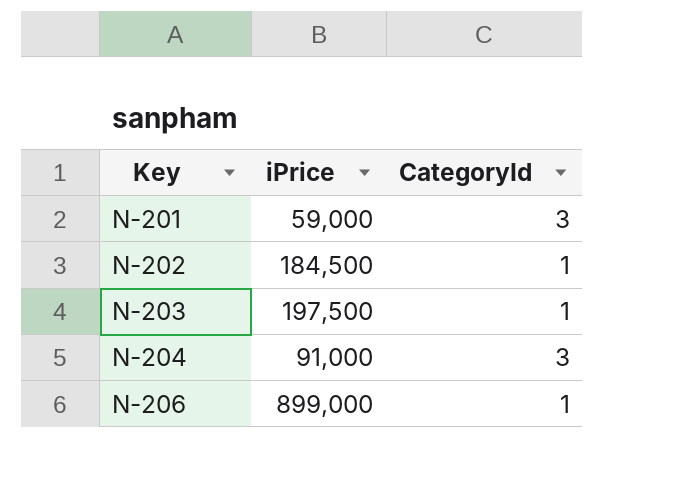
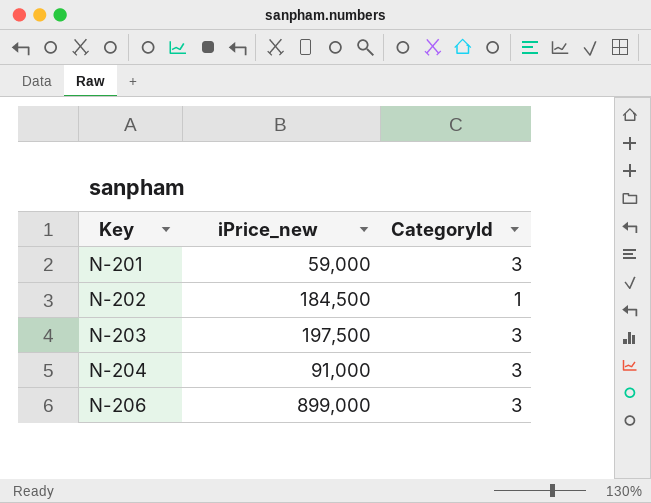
column name: iPrice -> iPrice_new
N-203 | CategoryId: 1 -> 3
N-206 | CategoryId: 1 -> 3

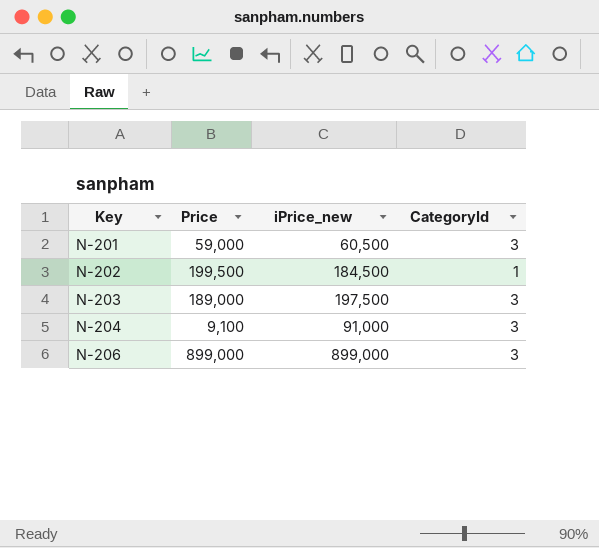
column Price | position: none -> 2
N-201 | iPrice_new: 59,000 -> 60,500

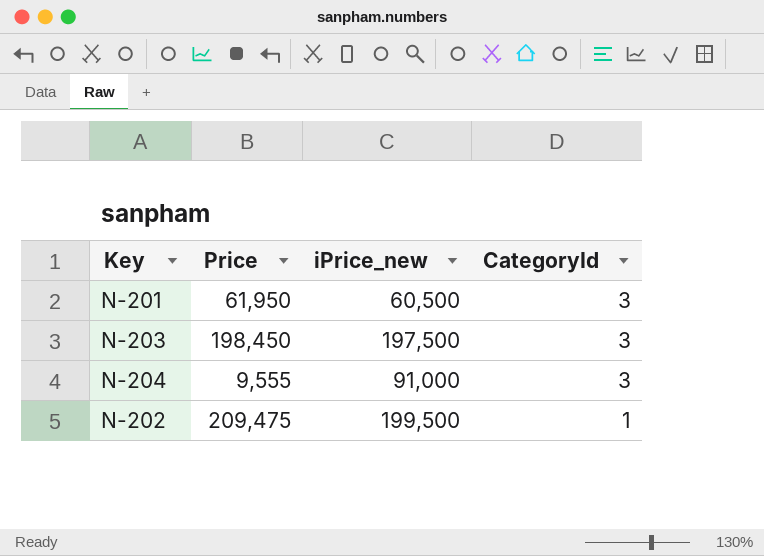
row order: Key ascending -> CategoryId descending
row N-206: 899,000 | 899,000 | 3 -> none
N-201 | Price: 59,000 -> 61,950
N-203 | Price: 189,000 -> 198,450
N-204 | Price: 9,100 -> 9,555
N-202 | Price: 199,500 -> 209,475
N-202 | iPrice_new: 184,500 -> 199,500

